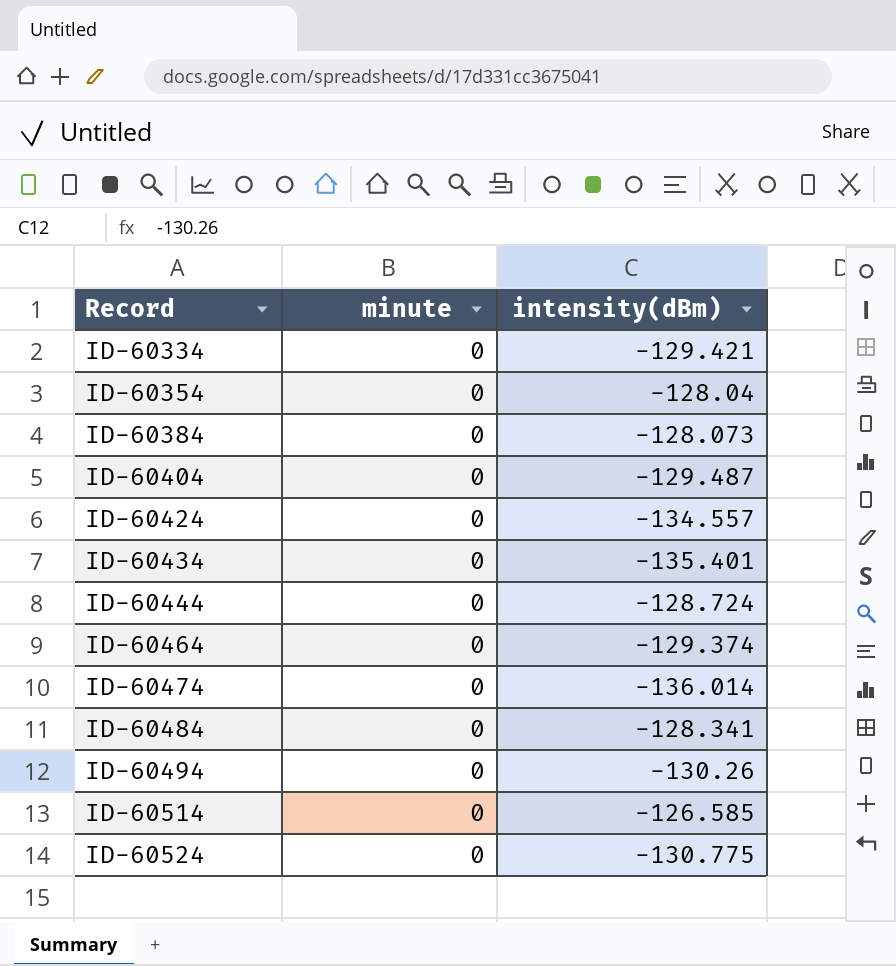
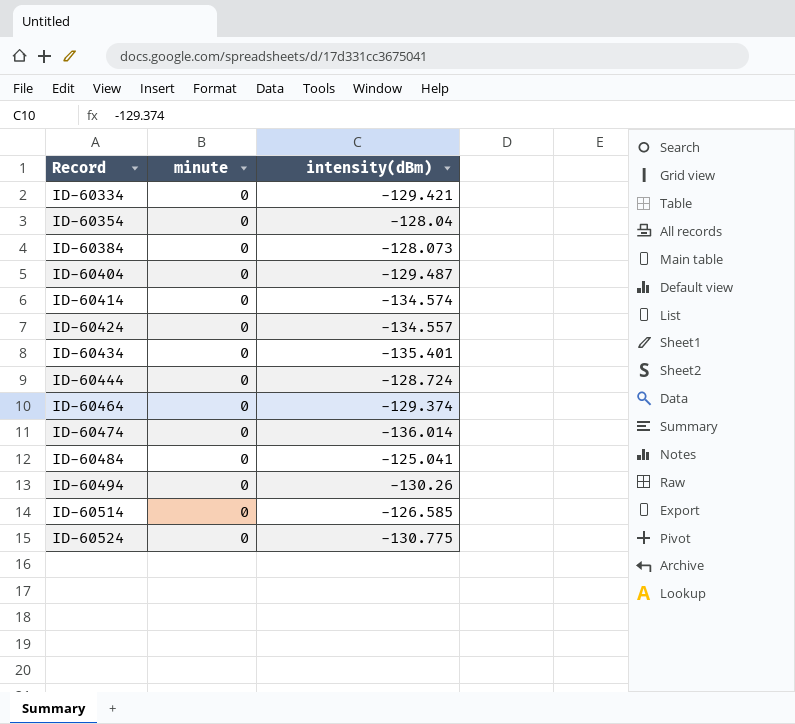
row ID-60414: none -> 0 | -134.574
ID-60484 | intensity(dBm): -128.341 -> -125.041

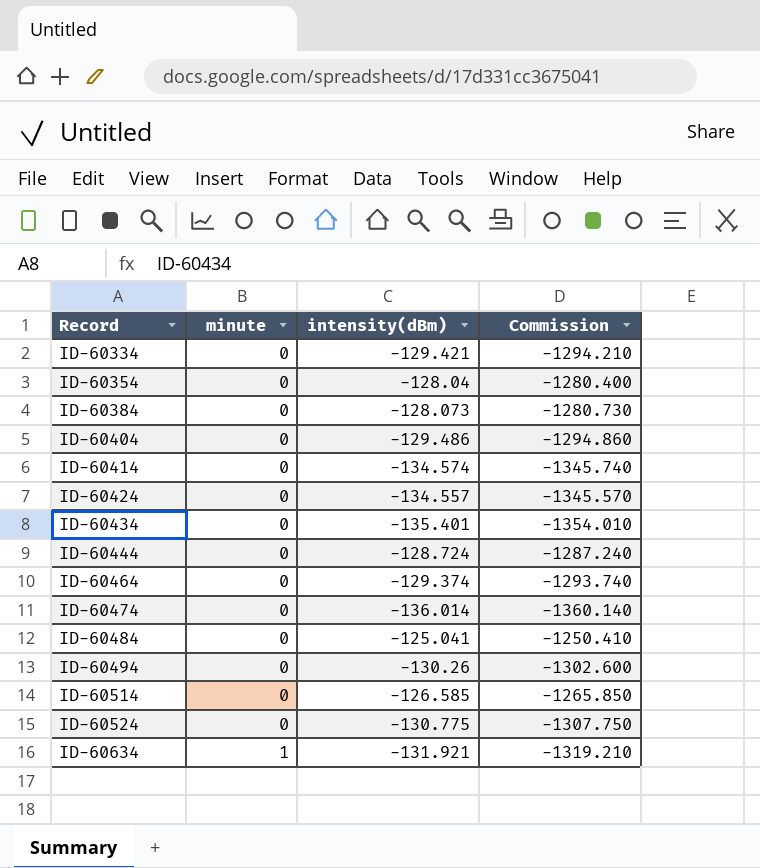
column Commission | formula: none -> [intensity(dBm)] * 10
ID-60404 | intensity(dBm): -129.487 -> -129.486
row ID-60634: none -> 1 | -131.921 | -1319.210

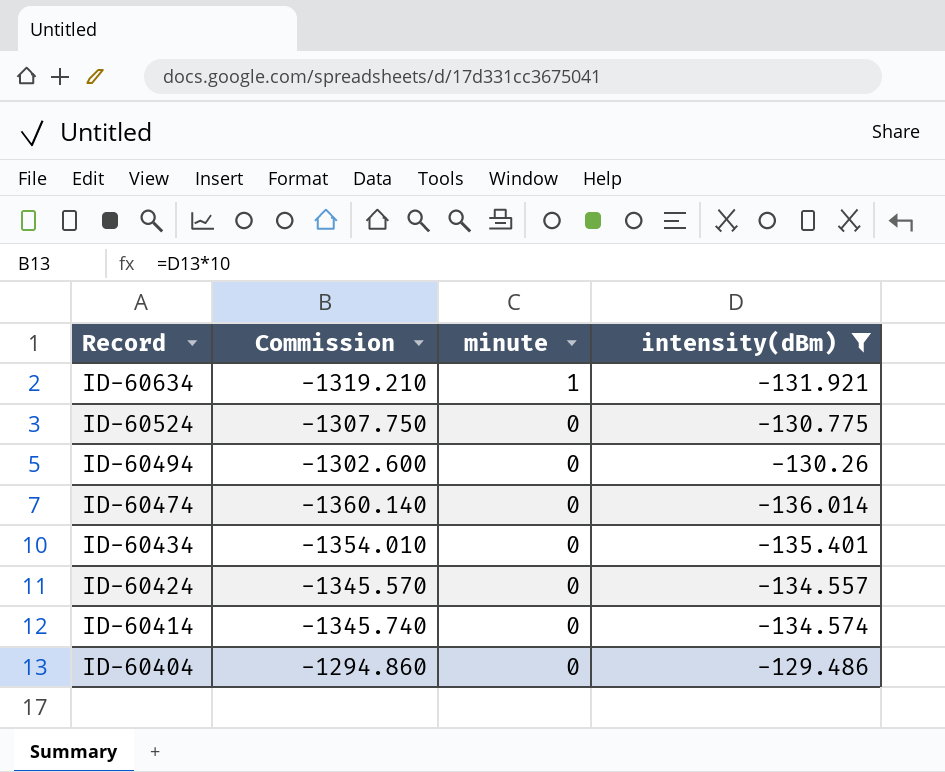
filter: none -> intensity(dBm) <= -129.486
row order: Record ascending -> Record descending
column Commission | position: 4 -> 2

